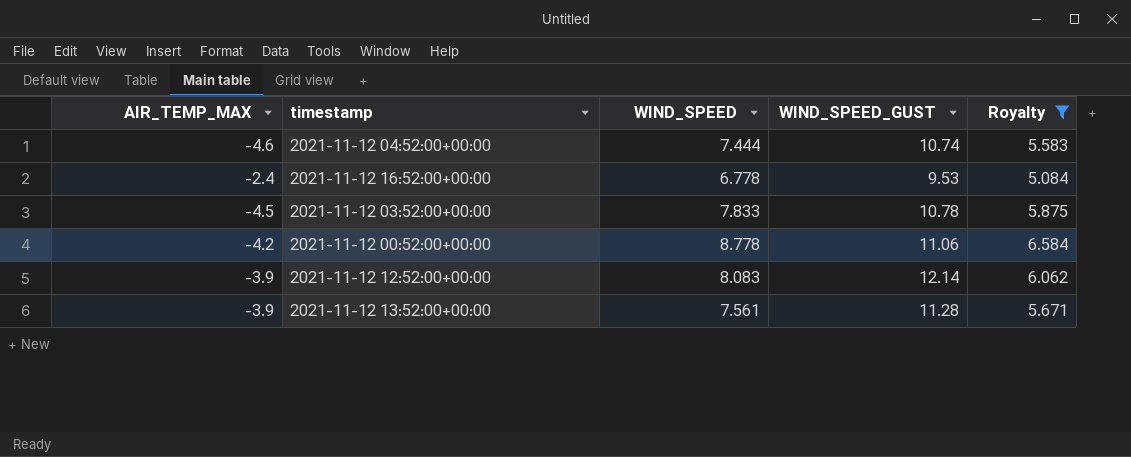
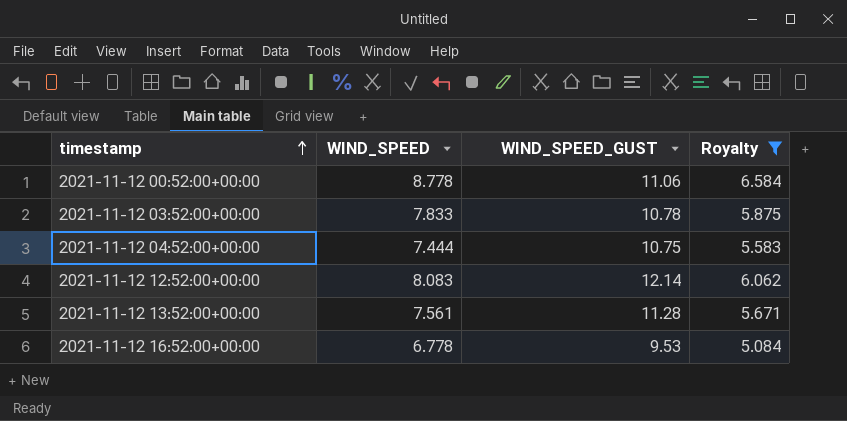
row order: none -> timestamp ascending
column AIR_TEMP_MAX | position: 1 -> none
2021-11-12 04:52:00+00:00 | WIND_SPEED_GUST: 10.74 -> 10.75

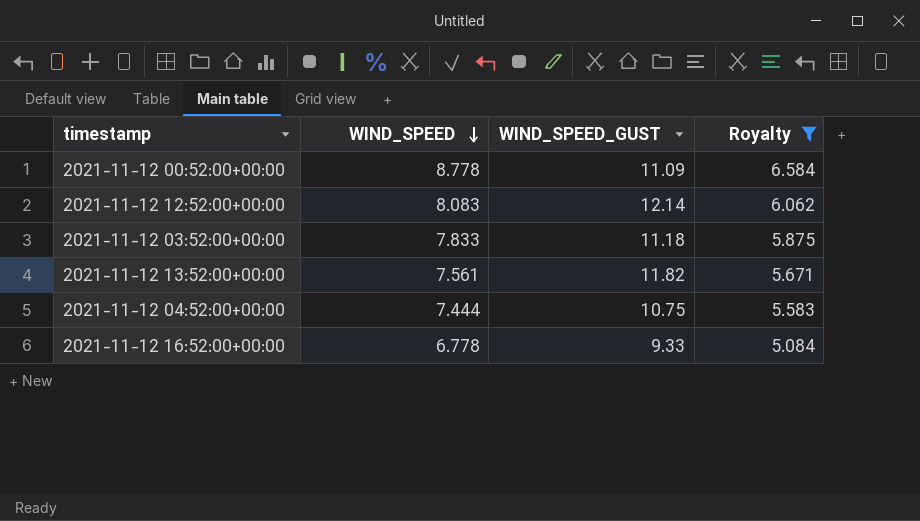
row order: timestamp ascending -> WIND_SPEED descending
2021-11-12 00:52:00+00:00 | WIND_SPEED_GUST: 11.06 -> 11.09
2021-11-12 03:52:00+00:00 | WIND_SPEED_GUST: 10.78 -> 11.18
2021-11-12 13:52:00+00:00 | WIND_SPEED_GUST: 11.28 -> 11.82
2021-11-12 16:52:00+00:00 | WIND_SPEED_GUST: 9.53 -> 9.33

